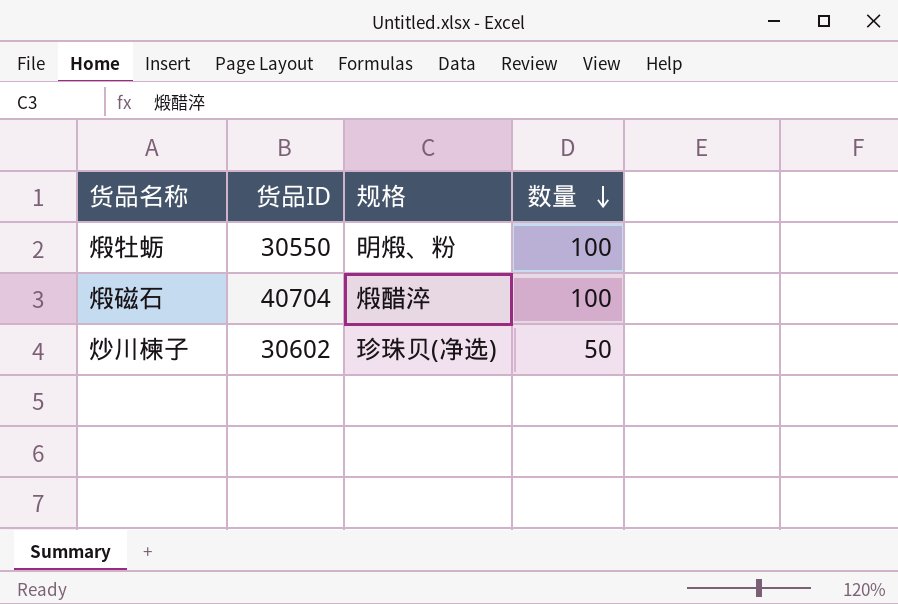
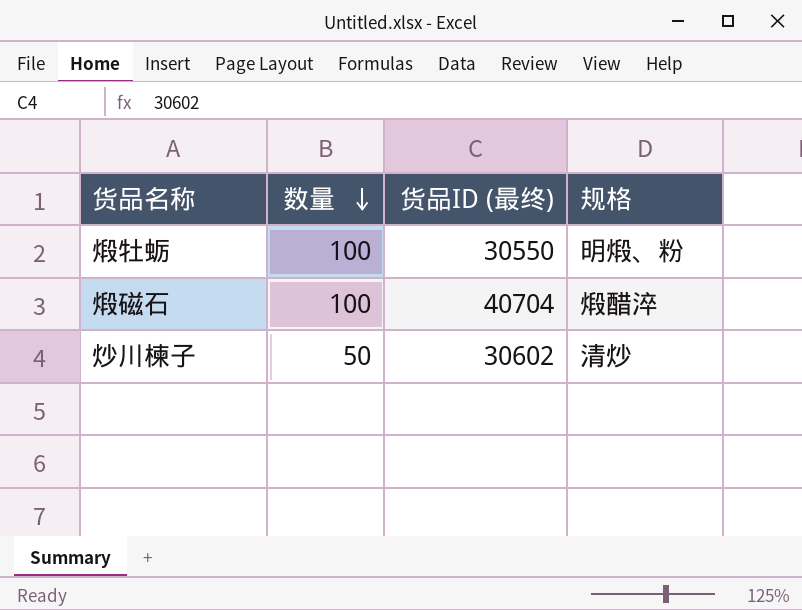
column 数量 | position: 4 -> 2
column name: 货品ID -> 货品ID (最终)
炒川楝子 | 规格: 珍珠贝(净选) -> 清炒

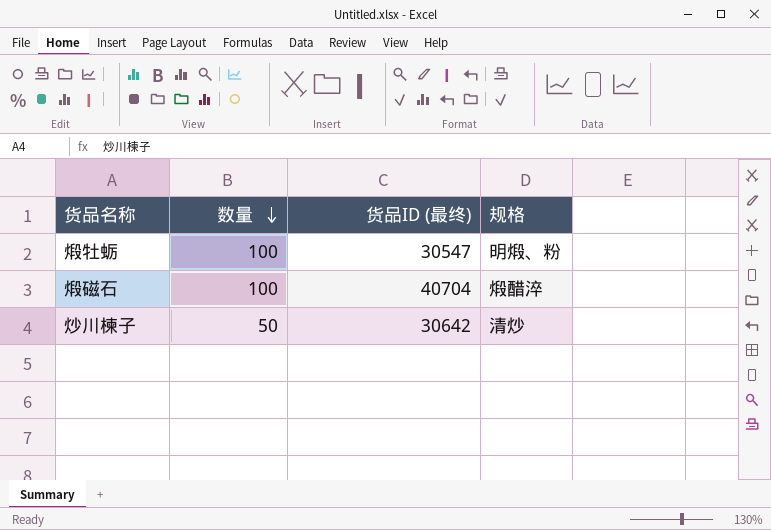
煅牡蛎 | 货品ID (最终): 30550 -> 30547
炒川楝子 | 货品ID (最终): 30602 -> 30642

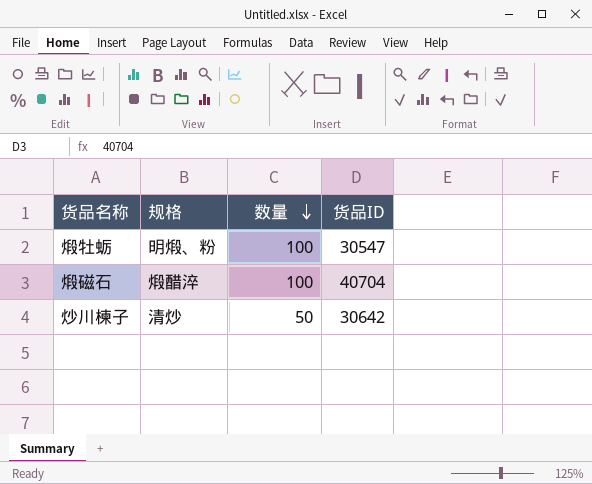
column 规格 | position: 4 -> 2
column name: 货品ID (最终) -> 货品ID

